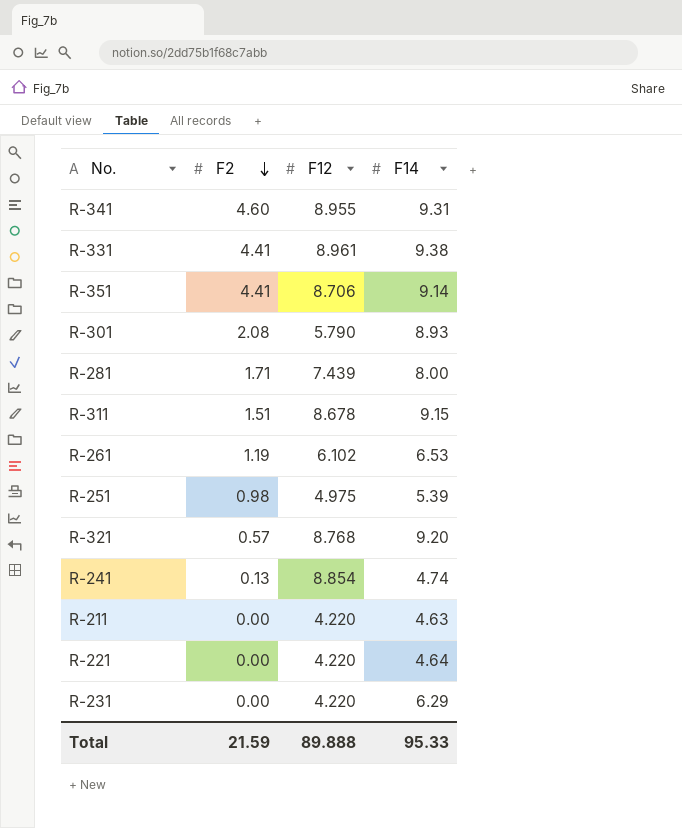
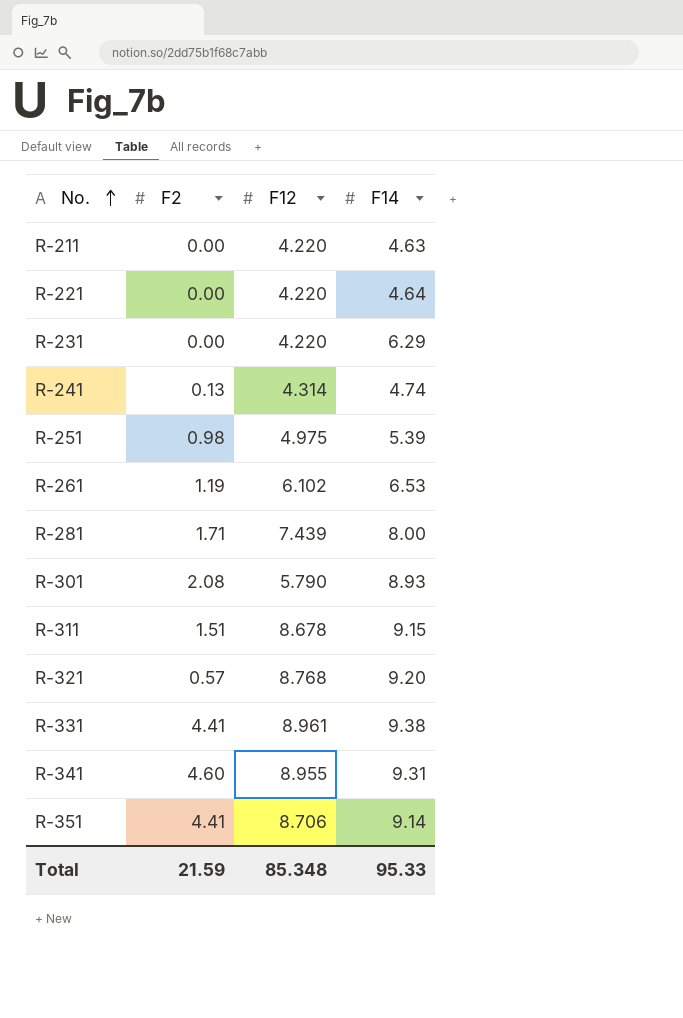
row order: F2 descending -> No. ascending
R-241 | F12: 8.854 -> 4.314
Total | F12: 89.888 -> 85.348

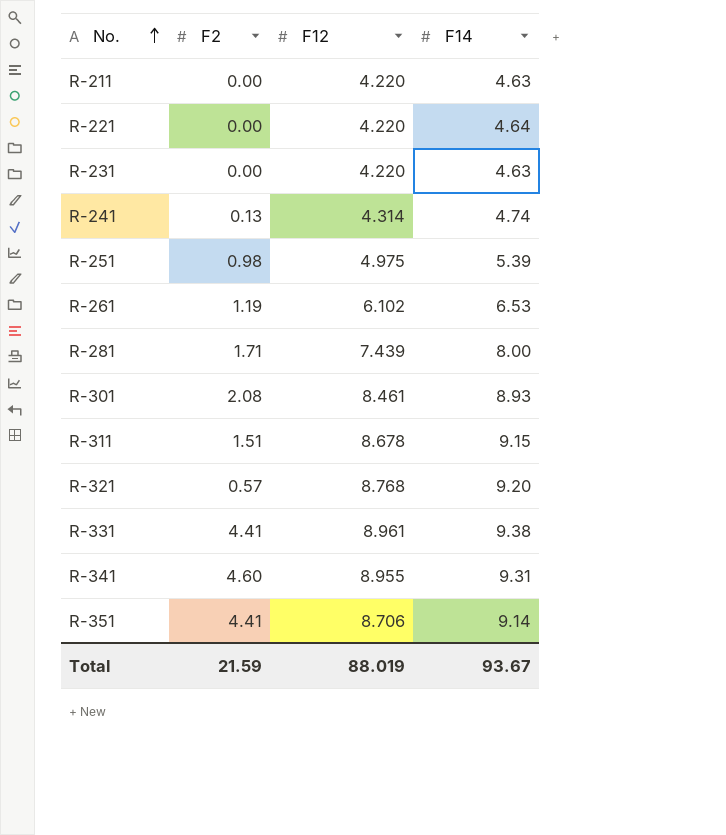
R-231 | F14: 6.29 -> 4.63
R-301 | F12: 5.790 -> 8.461
Total | F12: 85.348 -> 88.019
Total | F14: 95.33 -> 93.67

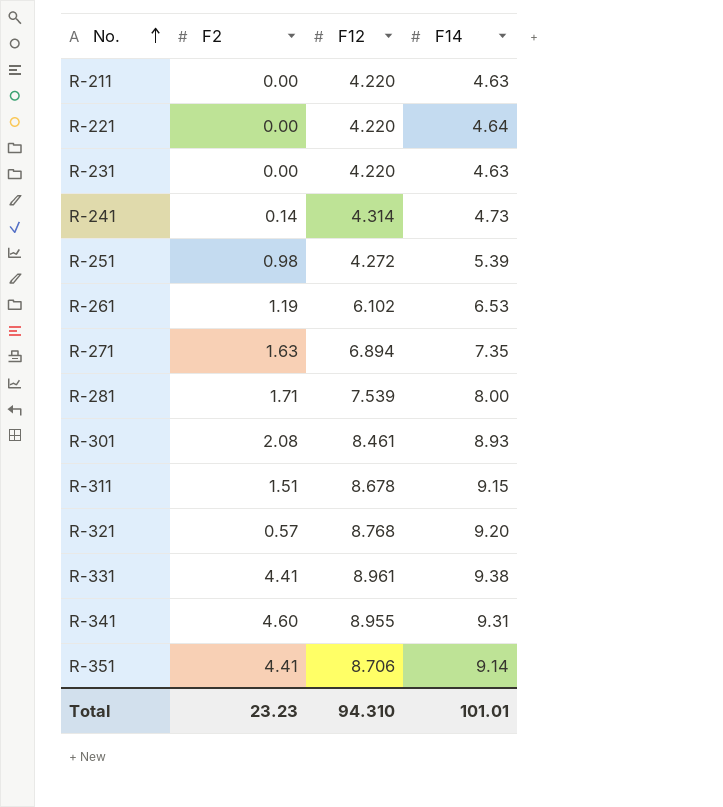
R-241 | F2: 0.13 -> 0.14
R-241 | F14: 4.74 -> 4.73
R-251 | F12: 4.975 -> 4.272
row R-271: none -> 1.63 | 6.894 | 7.35
R-281 | F12: 7.439 -> 7.539
Total | F2: 21.59 -> 23.23
Total | F12: 88.019 -> 94.310
Total | F14: 93.67 -> 101.01

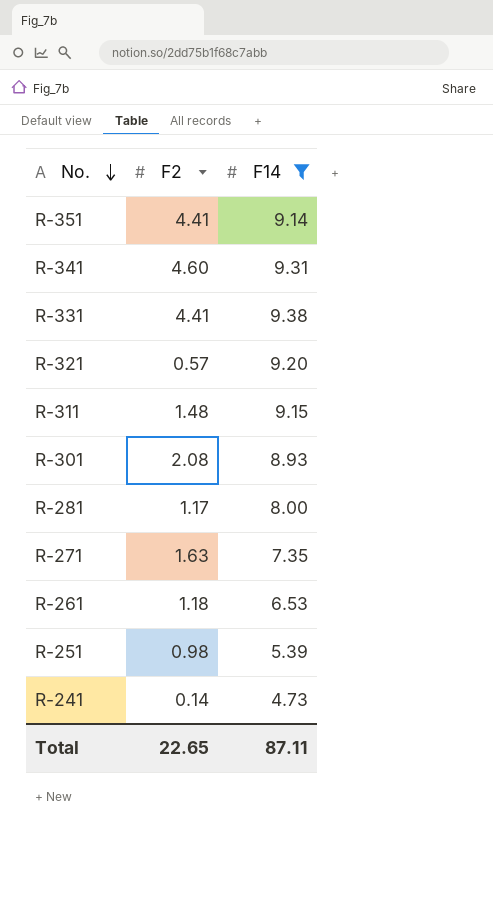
filter: none -> F14 >= 4.73
row order: No. ascending -> No. descending
column F12 | position: 3 -> none
R-311 | F2: 1.51 -> 1.48
R-281 | F2: 1.71 -> 1.17
R-261 | F2: 1.19 -> 1.18
Total | F2: 23.23 -> 22.65
Total | F14: 101.01 -> 87.11

